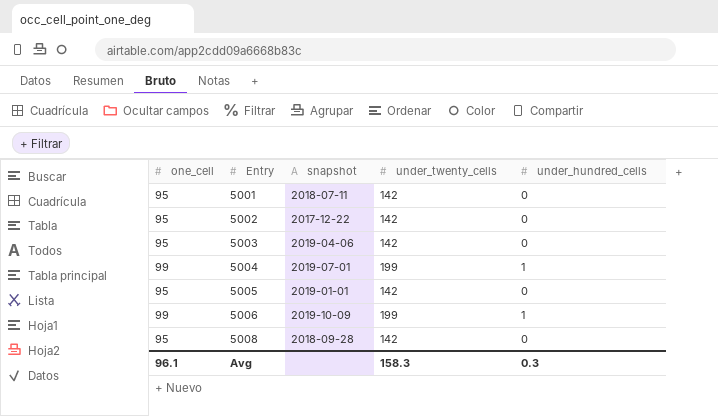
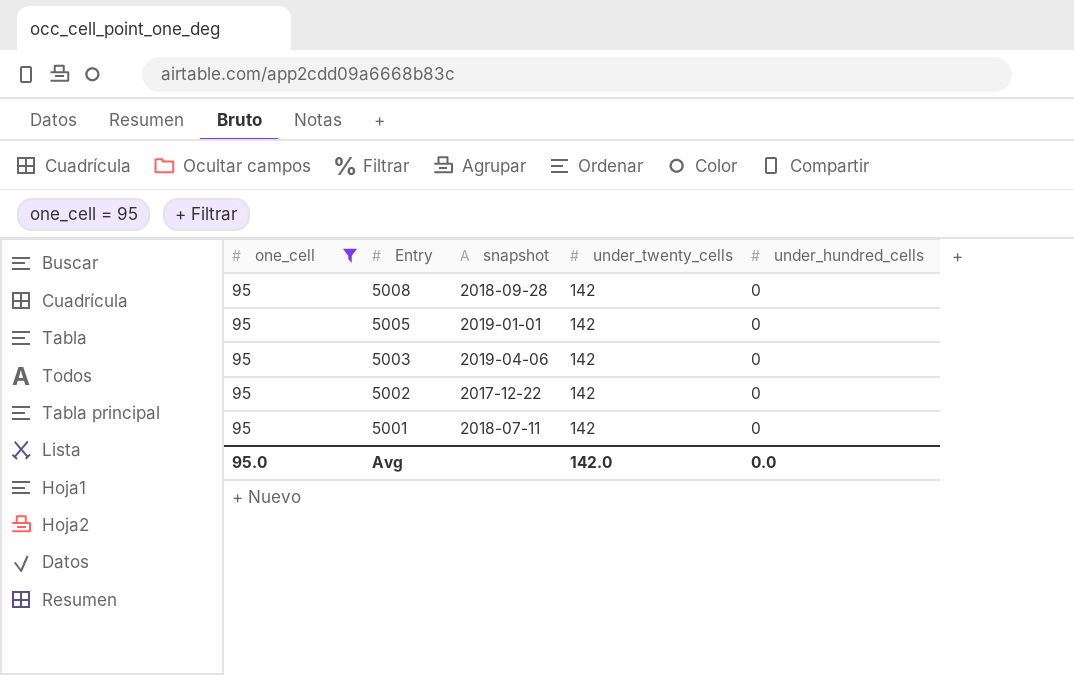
filter: none -> one_cell = 95
row order: Entry ascending -> Entry descending
Avg | one_cell: 96.1 -> 95.0
Avg | under_twenty_cells: 158.3 -> 142.0
Avg | under_hundred_cells: 0.3 -> 0.0

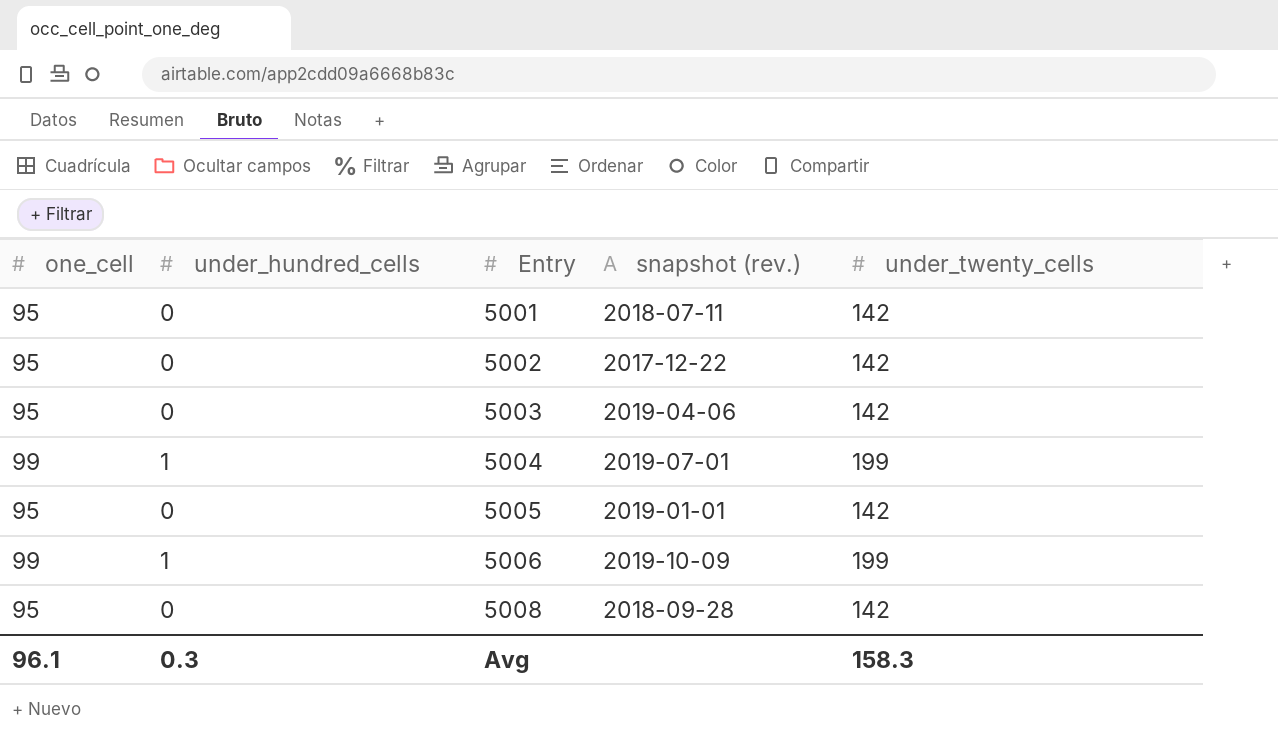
filter: one_cell = 95 -> none
row order: Entry descending -> Entry ascending
column under_hundred_cells | position: 5 -> 2
column name: snapshot -> snapshot (rev.)
Avg | one_cell: 95.0 -> 96.1
Avg | under_hundred_cells: 0.0 -> 0.3
Avg | under_twenty_cells: 142.0 -> 158.3

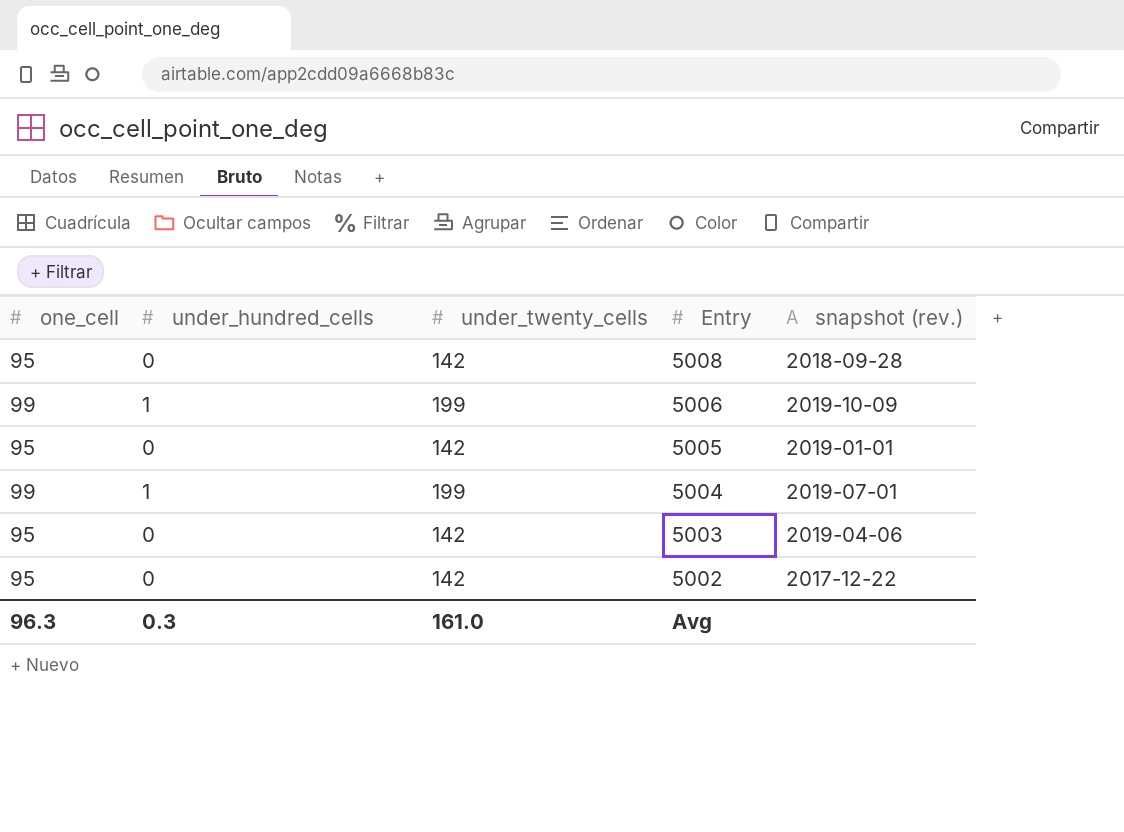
row order: Entry ascending -> Entry descending
column under_twenty_cells | position: 5 -> 3
row 5001: 95 | 0 | 2018-07-11 | 142 -> none
Avg | one_cell: 96.1 -> 96.3
Avg | under_twenty_cells: 158.3 -> 161.0

